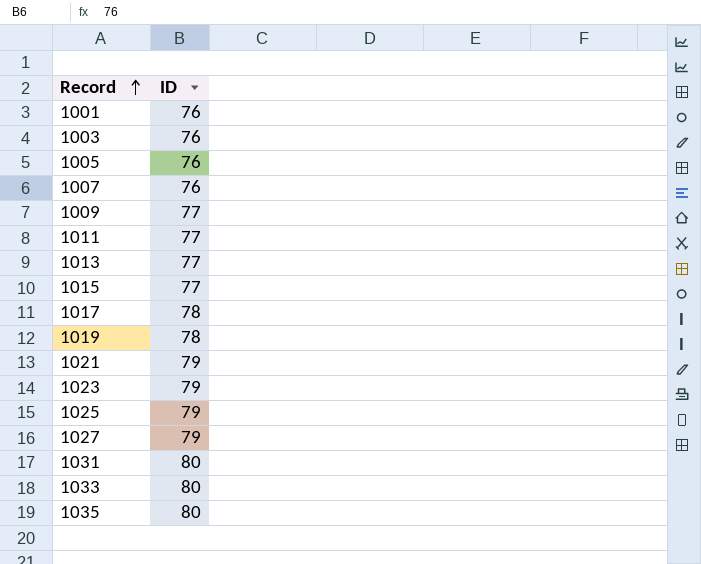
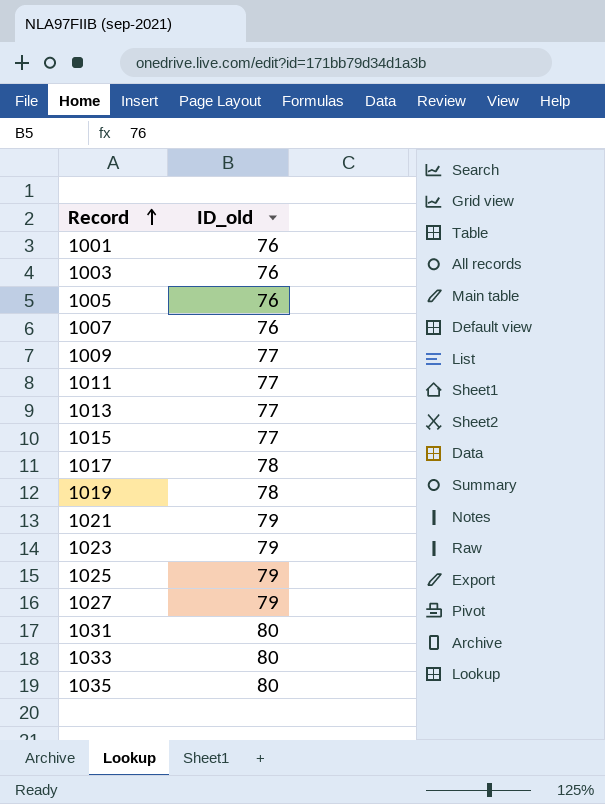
column name: ID -> ID_old

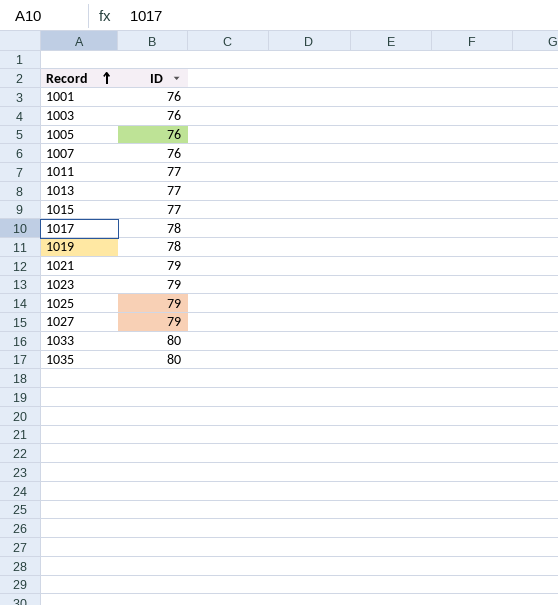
column name: ID_old -> ID
row 1009: 77 -> none
row 1031: 80 -> none

